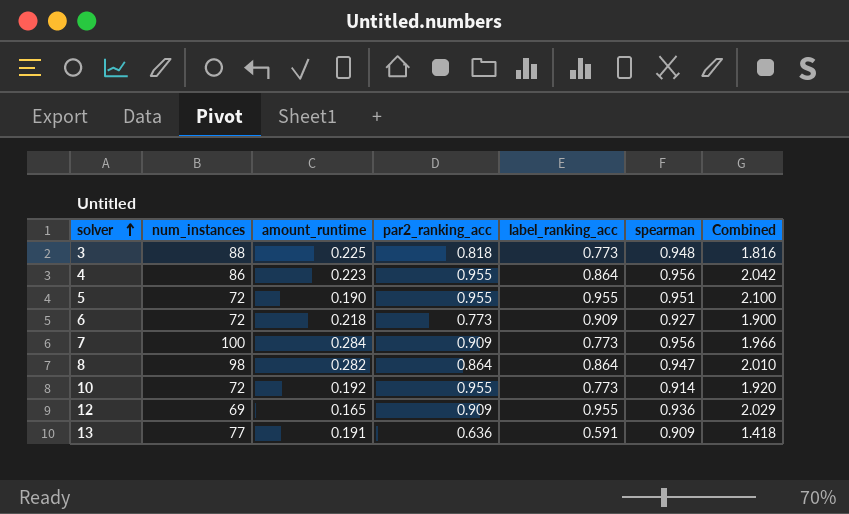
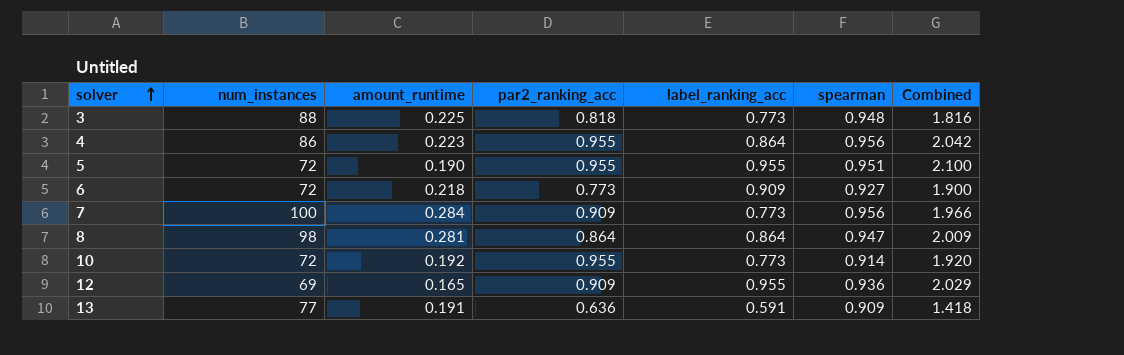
8 | amount_runtime: 0.282 -> 0.281
8 | Combined: 2.010 -> 2.009

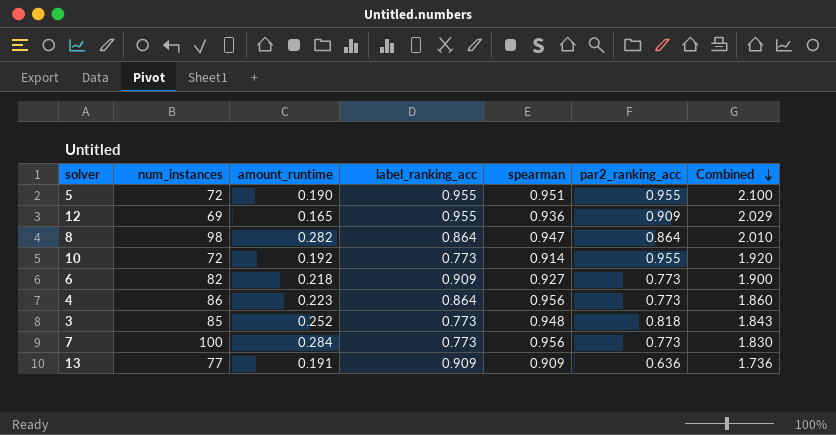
row order: solver ascending -> Combined descending
column par2_ranking_acc | position: 4 -> 6
8 | amount_runtime: 0.281 -> 0.282
8 | Combined: 2.009 -> 2.010
6 | num_instances: 72 -> 82
4 | par2_ranking_acc: 0.955 -> 0.773
4 | Combined: 2.042 -> 1.860
3 | num_instances: 88 -> 85
3 | amount_runtime: 0.225 -> 0.252
3 | Combined: 1.816 -> 1.843
7 | par2_ranking_acc: 0.909 -> 0.773
7 | Combined: 1.966 -> 1.830
13 | label_ranking_acc: 0.591 -> 0.909
13 | Combined: 1.418 -> 1.736

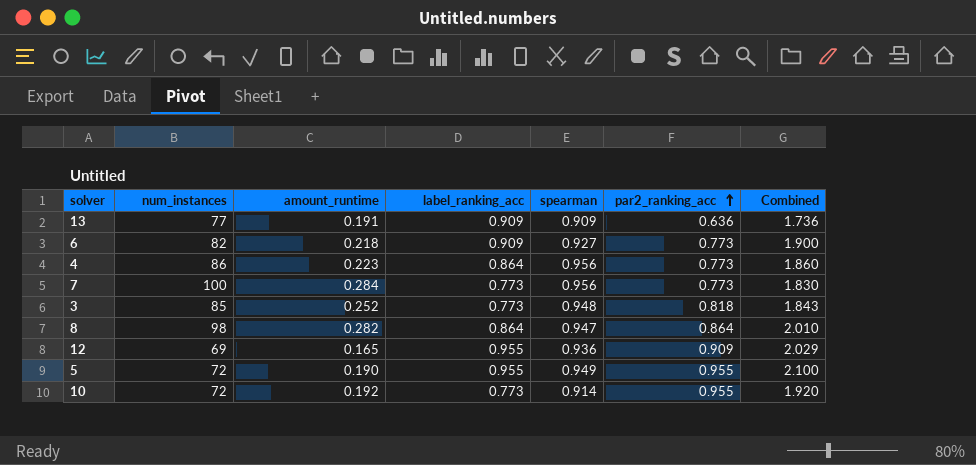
row order: Combined descending -> par2_ranking_acc ascending
5 | spearman: 0.951 -> 0.949

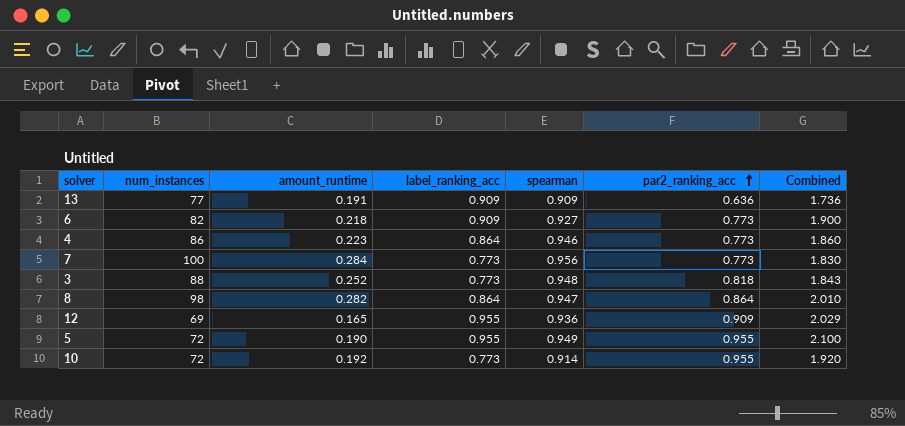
4 | spearman: 0.956 -> 0.946
3 | num_instances: 85 -> 88

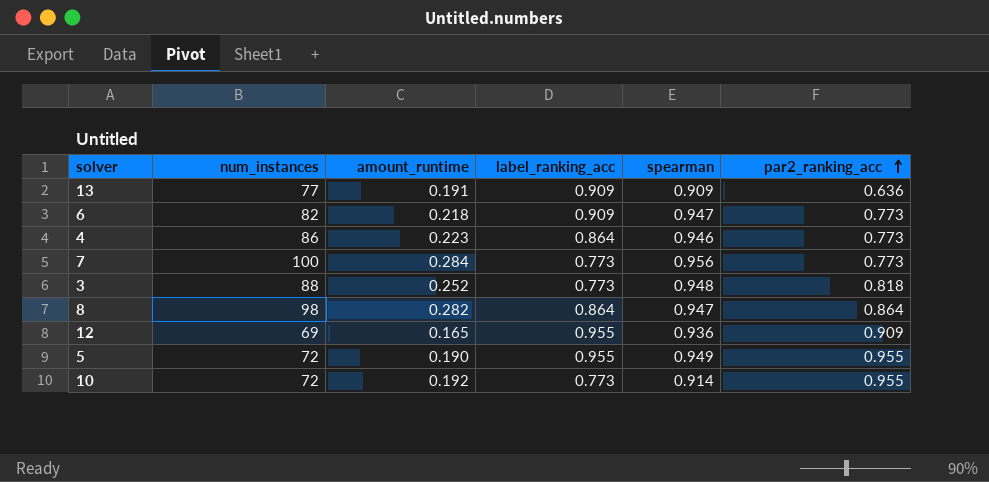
column Combined | formula: [amount_runtime] + [label_ranking_acc] + [par2_ranking_acc] -> none
6 | spearman: 0.927 -> 0.947

